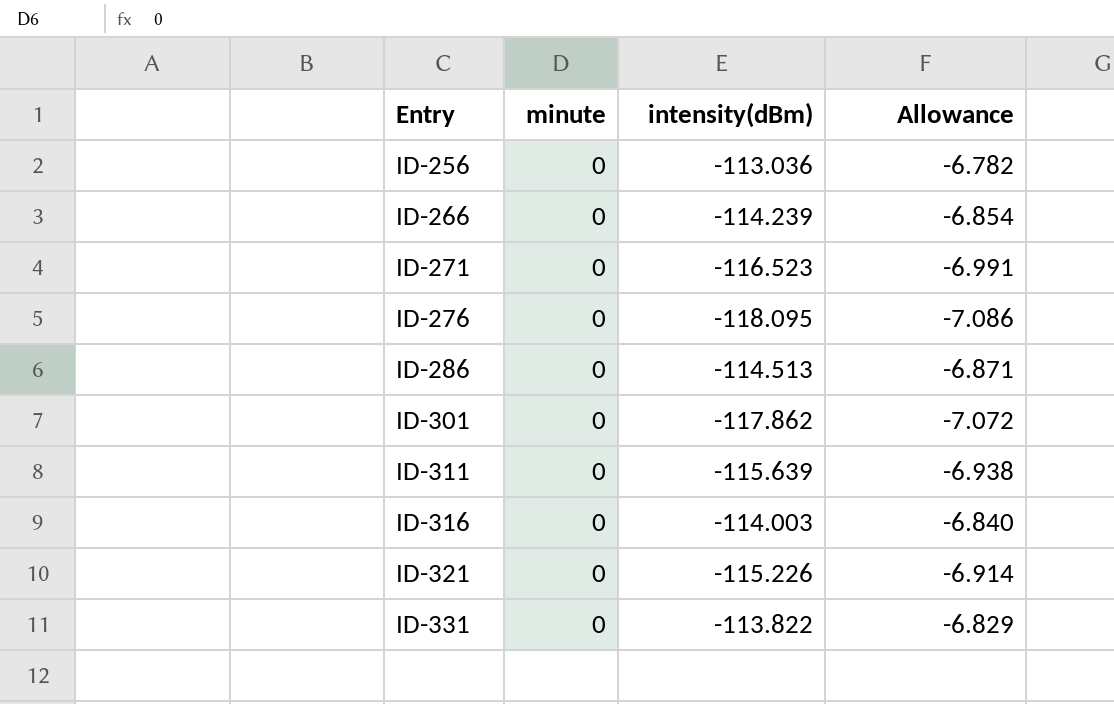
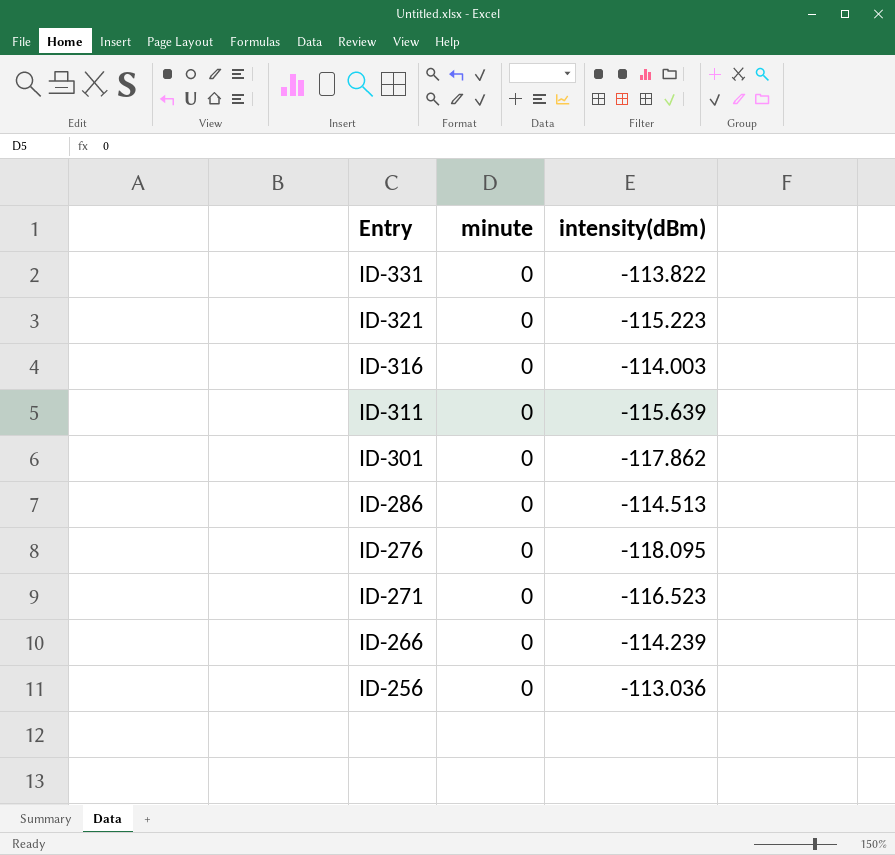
row order: Entry ascending -> Entry descending
column Allowance | formula: [intensity(dBm)] * 0.06 -> none
ID-321 | intensity(dBm): -115.226 -> -115.223

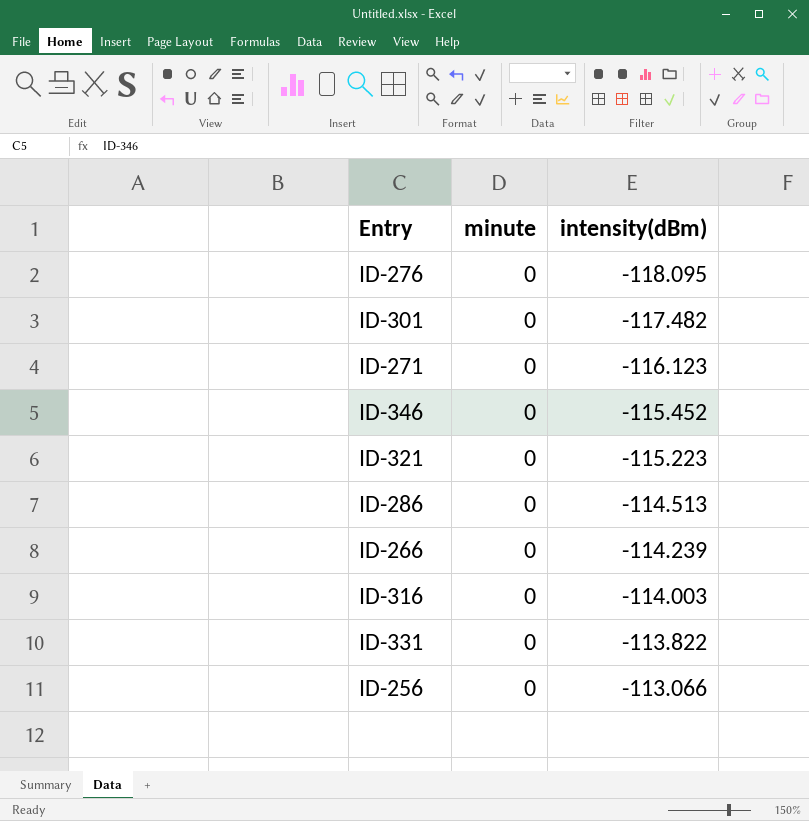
row order: Entry descending -> intensity(dBm) ascending
row ID-311: 0 | -115.639 -> none
ID-301 | intensity(dBm): -117.862 -> -117.482
ID-271 | intensity(dBm): -116.523 -> -116.123
row ID-346: none -> 0 | -115.452
ID-256 | intensity(dBm): -113.036 -> -113.066

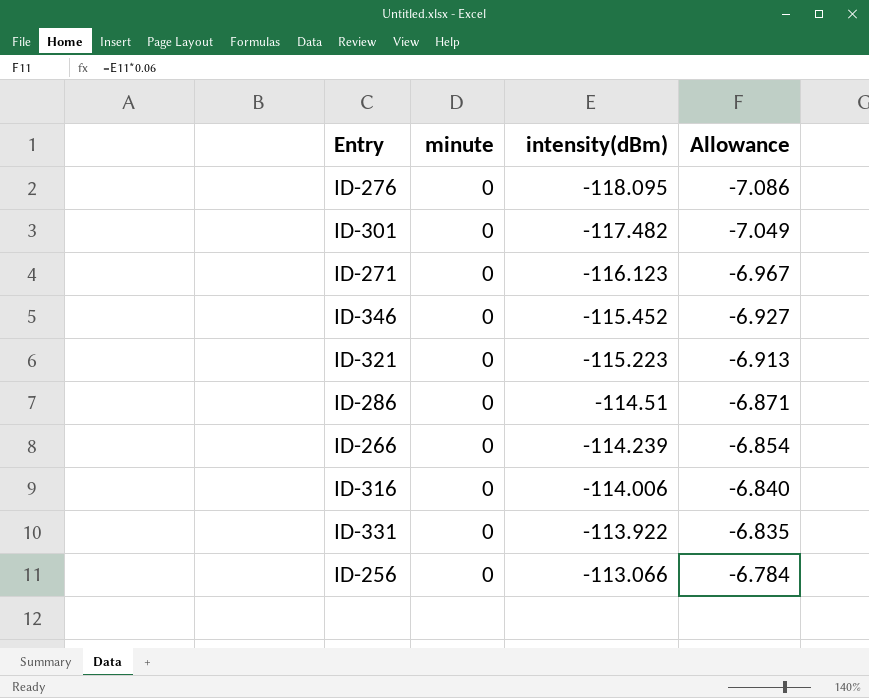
column Allowance | formula: none -> [intensity(dBm)] * 0.06
ID-286 | intensity(dBm): -114.513 -> -114.51
ID-316 | intensity(dBm): -114.003 -> -114.006
ID-331 | intensity(dBm): -113.822 -> -113.922

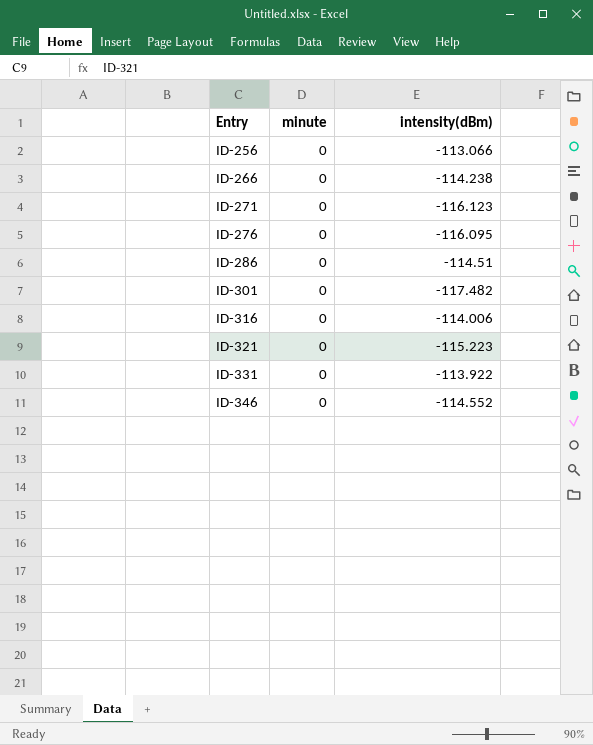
row order: intensity(dBm) ascending -> Entry ascending
column Allowance | formula: [intensity(dBm)] * 0.06 -> none
ID-266 | intensity(dBm): -114.239 -> -114.238
ID-276 | intensity(dBm): -118.095 -> -116.095
ID-346 | intensity(dBm): -115.452 -> -114.552

